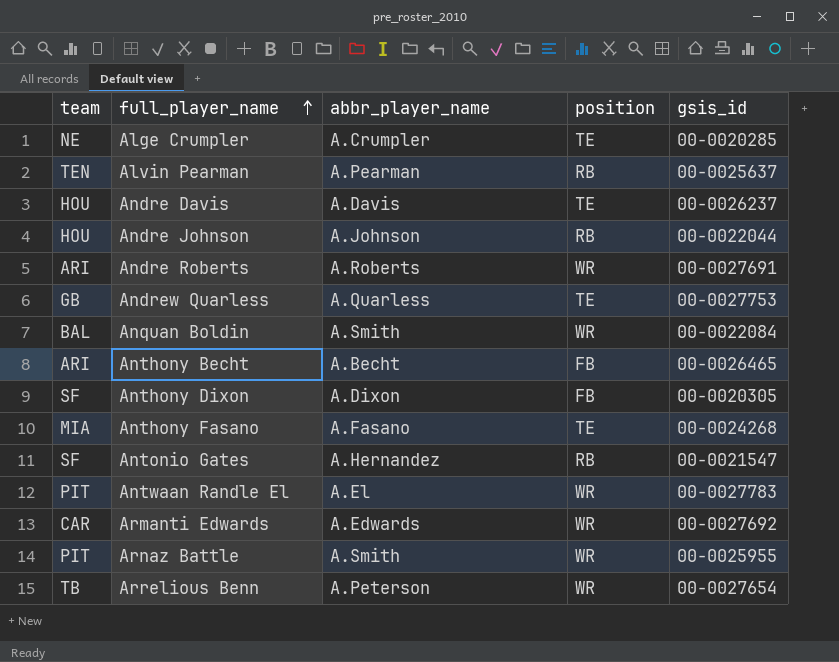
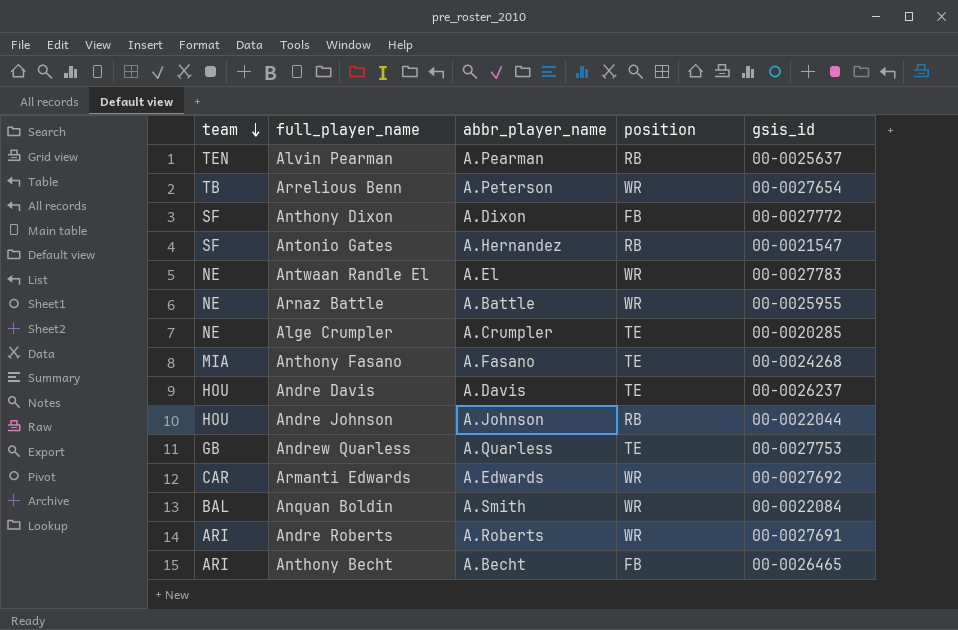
row order: full_player_name ascending -> team descending
Anthony Dixon | gsis_id: 00-0020305 -> 00-0027772
Antwaan Randle El | team: PIT -> NE
Arnaz Battle | team: PIT -> NE
Arnaz Battle | abbr_player_name: A.Smith -> A.Battle

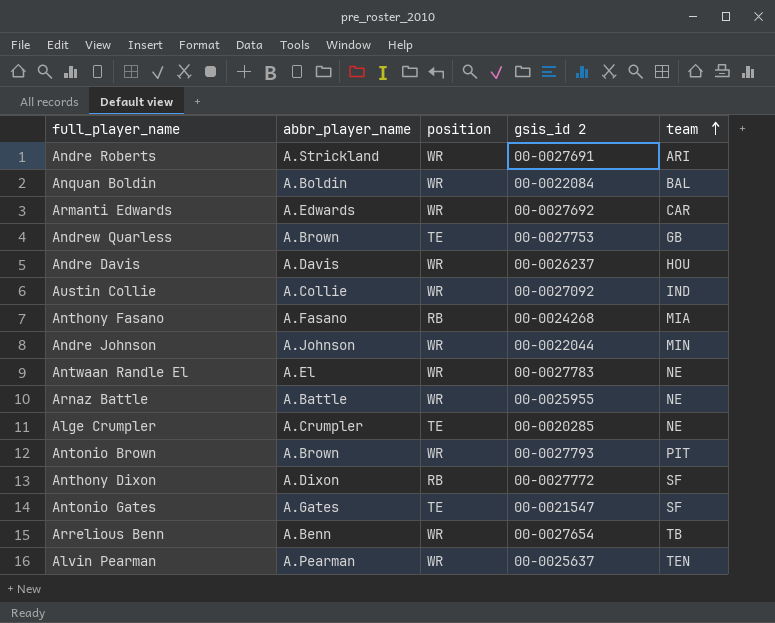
row order: team descending -> team ascending
column name: gsis_id -> gsis_id 2
column team | position: 1 -> 5
row Anthony Becht: ARI | A.Becht | FB | 00-0026465 -> none
Andre Roberts | abbr_player_name: A.Roberts -> A.Strickland
Anquan Boldin | abbr_player_name: A.Smith -> A.Boldin
Andrew Quarless | abbr_player_name: A.Quarless -> A.Brown
Andre Davis | position: TE -> WR
row Austin Collie: none -> A.Collie | WR | 00-0027092 | IND
Anthony Fasano | position: TE -> RB
Andre Johnson | position: RB -> WR
Andre Johnson | team: HOU -> MIN
row Antonio Brown: none -> A.Brown | WR | 00-0027793 | PIT
Anthony Dixon | position: FB -> RB
Antonio Gates | abbr_player_name: A.Hernandez -> A.Gates
Antonio Gates | position: RB -> TE
Arrelious Benn | abbr_player_name: A.Peterson -> A.Benn
Alvin Pearman | position: RB -> WR

